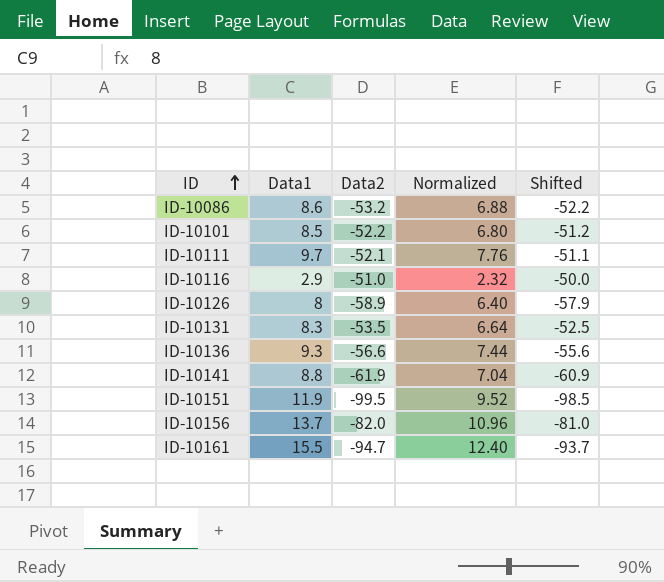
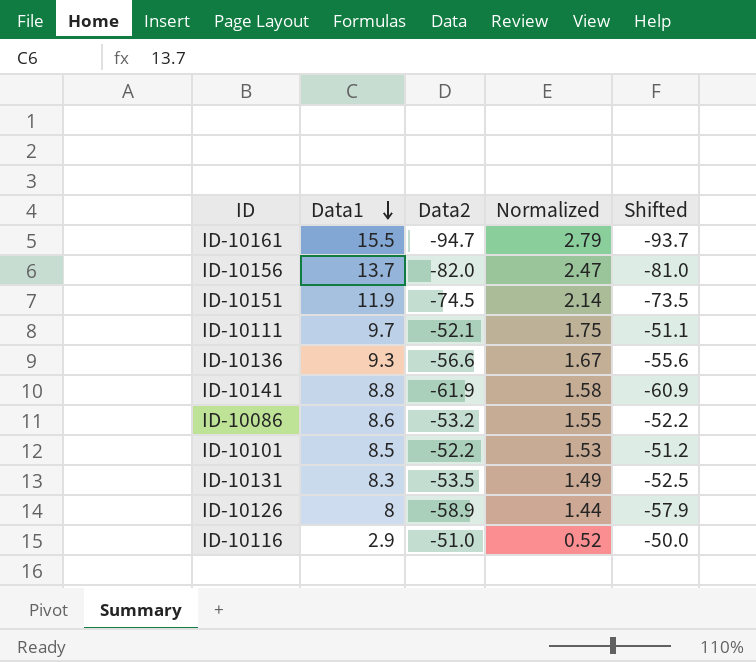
row order: ID ascending -> Data1 descending
column Normalized | formula: [Data1] * 0.8 -> [Data1] * 0.18
ID-10151 | Data2: -99.5 -> -74.5
ID-10151 | Shifted: -98.5 -> -73.5

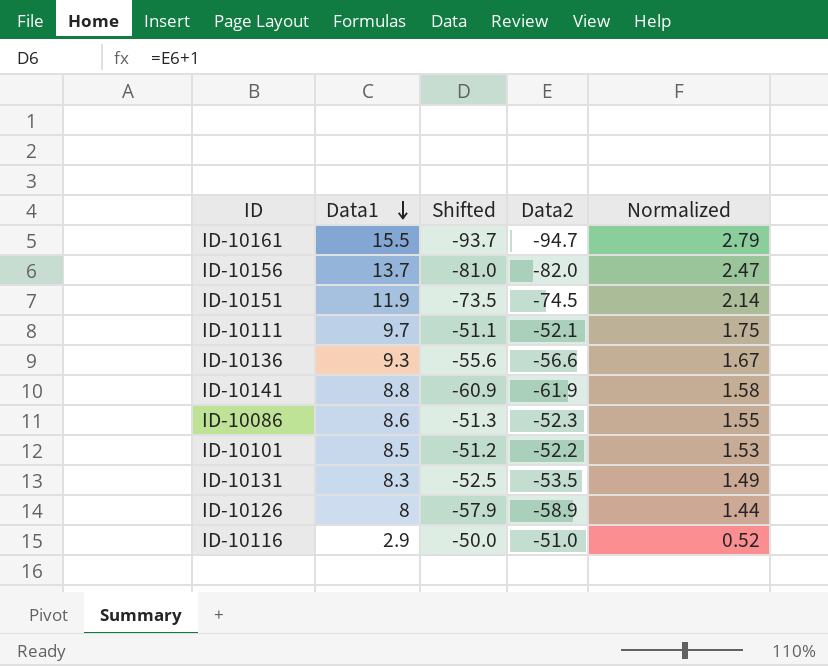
column Shifted | position: 5 -> 3
ID-10086 | Shifted: -52.2 -> -51.3
ID-10086 | Data2: -53.2 -> -52.3

